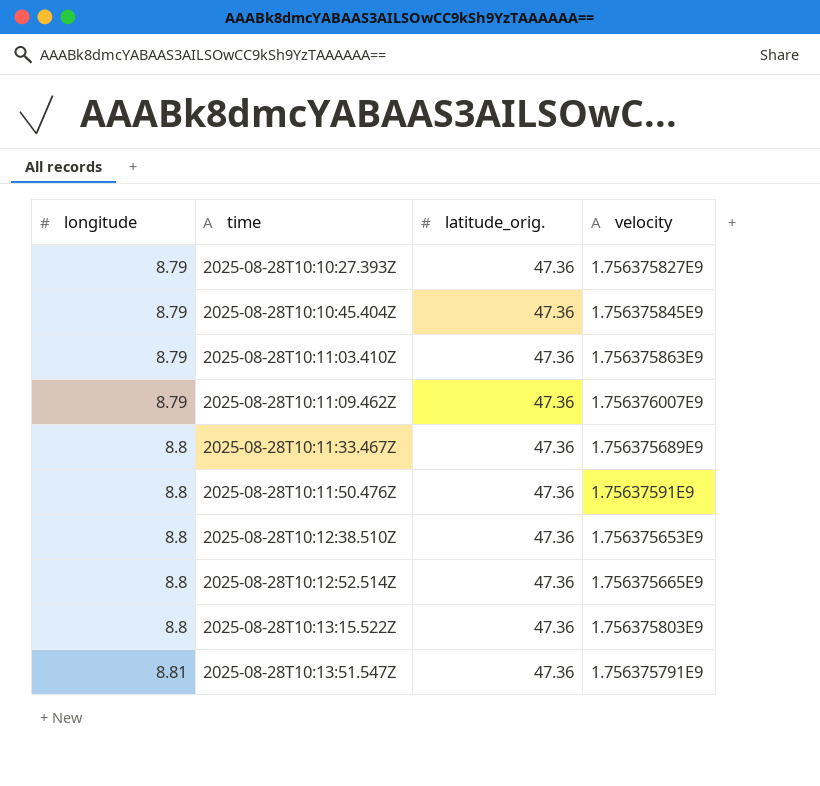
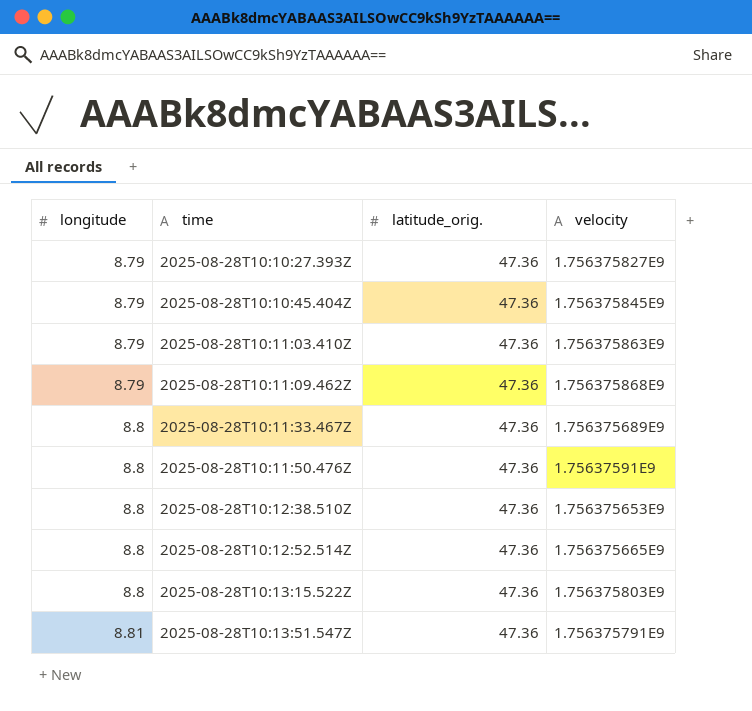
2025-08-28T10:11:09.462Z | velocity: 1.756376007E9 -> 1.756375868E9

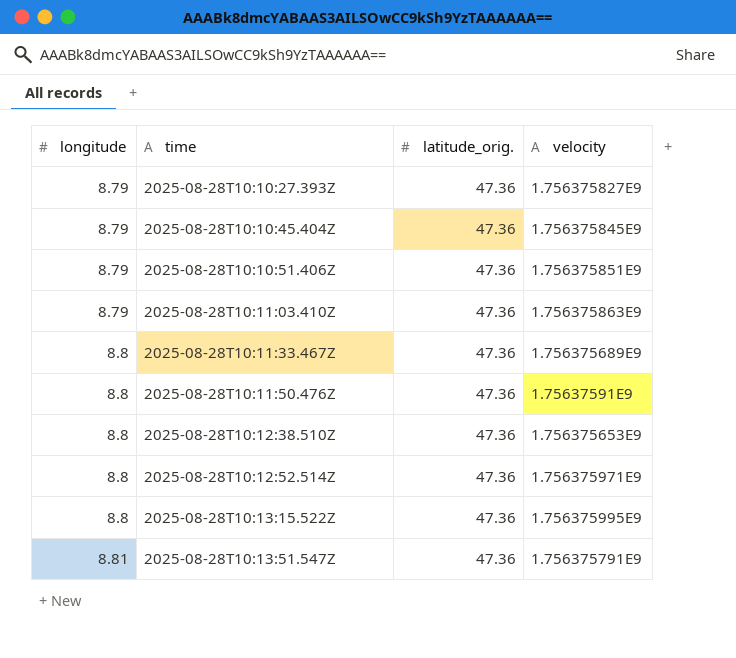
row 2025-08-28T10:11:09.462Z: 8.79 | 47.36 | 1.756375868E9 -> none
row 2025-08-28T10:10:51.406Z: none -> 8.79 | 47.36 | 1.756375851E9
2025-08-28T10:12:52.514Z | velocity: 1.756375665E9 -> 1.756375971E9
2025-08-28T10:13:15.522Z | velocity: 1.756375803E9 -> 1.756375995E9

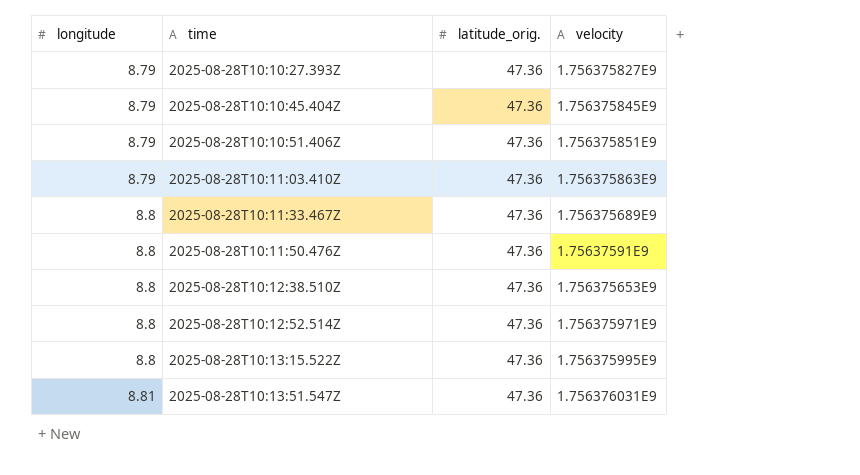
2025-08-28T10:13:51.547Z | velocity: 1.756375791E9 -> 1.756376031E9

